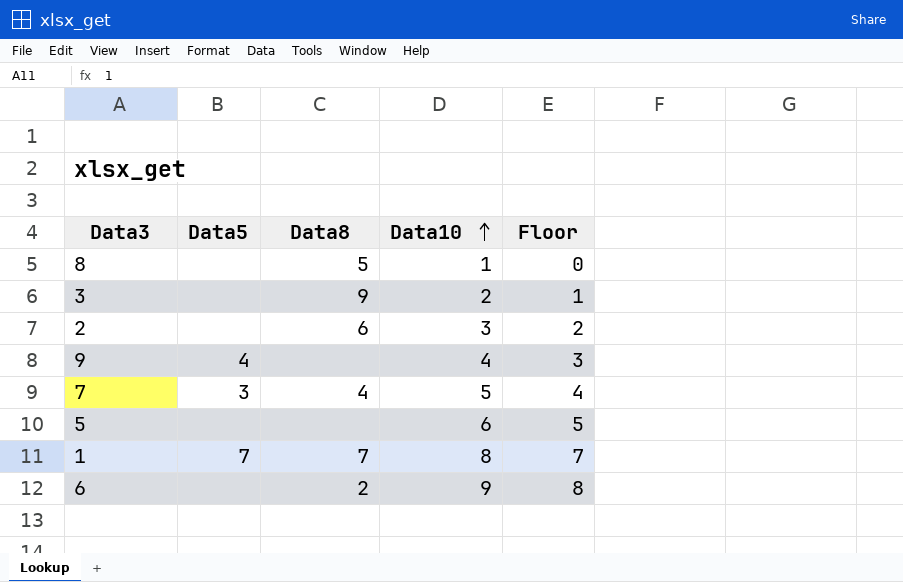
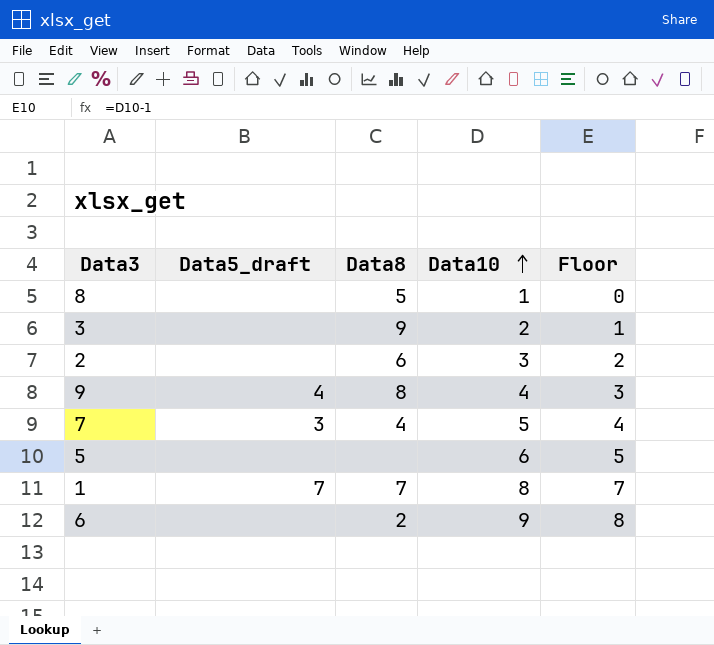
column name: Data5 -> Data5_draft
9 | Data8: none -> 8

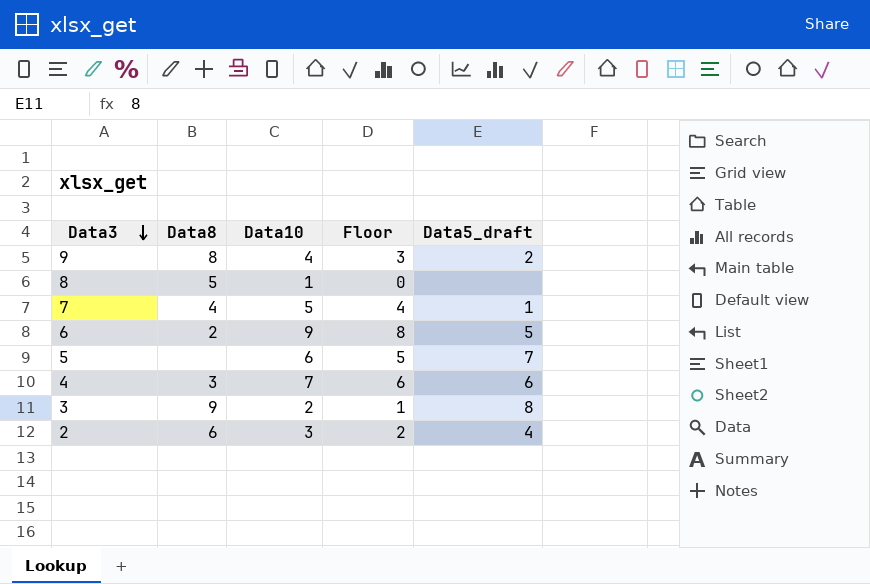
row order: Data10 ascending -> Data3 descending
column Data5_draft | position: 2 -> 5
row 1: 7 | 7 | 8 | 7 -> none
9 | Data5_draft: 4 -> 2
7 | Data5_draft: 3 -> 1
6 | Data5_draft: none -> 5
5 | Data5_draft: none -> 7
row 4: none -> 3 | 7 | 6 | 6
3 | Data5_draft: none -> 8
2 | Data5_draft: none -> 4

